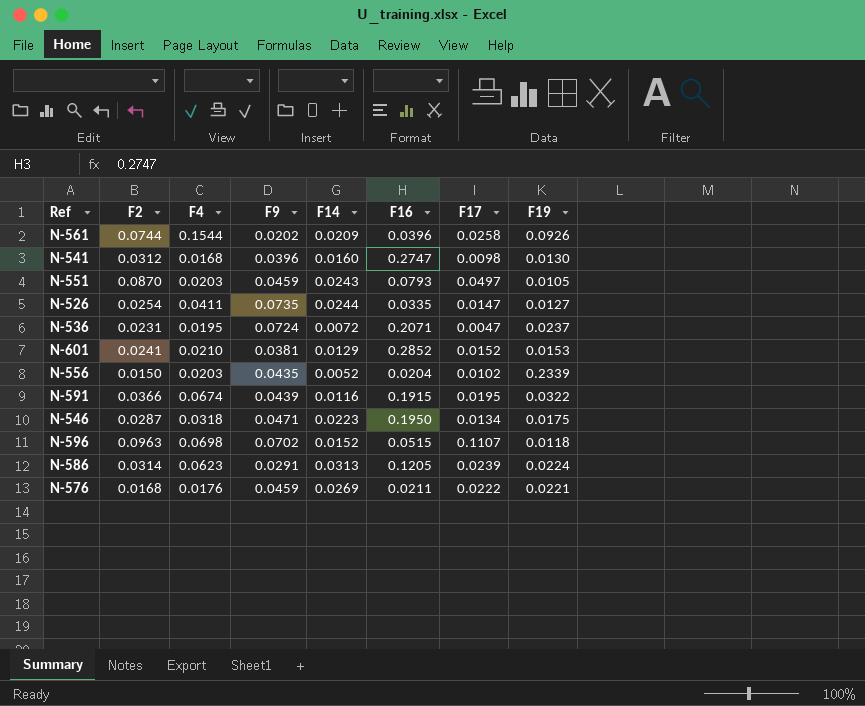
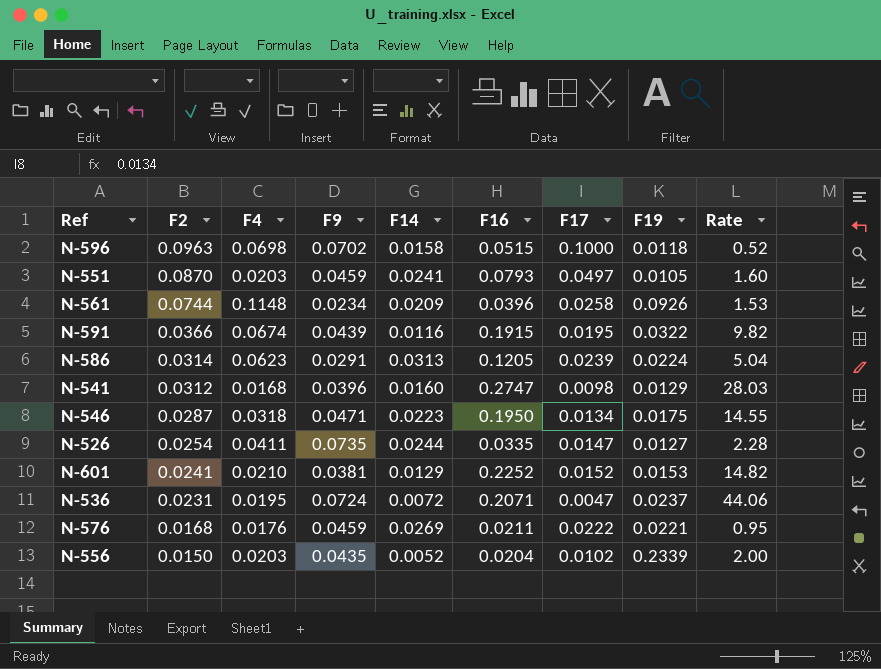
row order: none -> F2 descending
column Rate | formula: none -> [F16] / [F17]
N-596 | F14: 0.0152 -> 0.0158
N-596 | F17: 0.1107 -> 0.1000
N-551 | F14: 0.0243 -> 0.0241
N-561 | F4: 0.1544 -> 0.1148
N-561 | F9: 0.0202 -> 0.0234
N-541 | F19: 0.0130 -> 0.0129
N-601 | F16: 0.2852 -> 0.2252

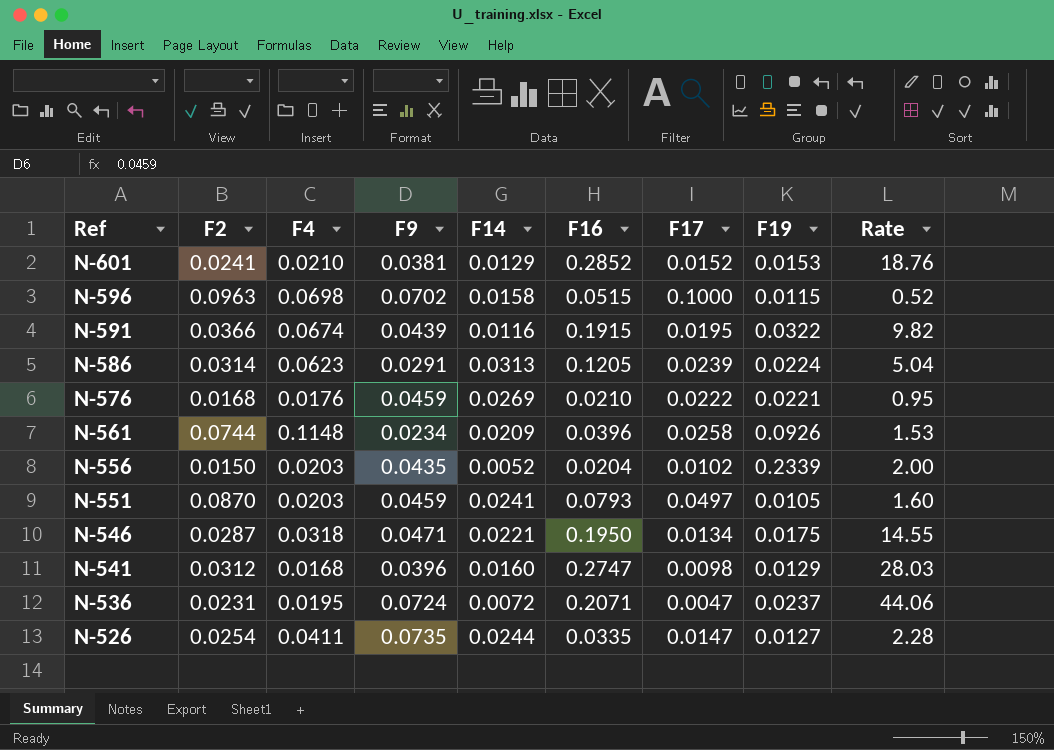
row order: F2 descending -> Ref descending
N-601 | F16: 0.2252 -> 0.2852
N-601 | Rate: 14.82 -> 18.76
N-596 | F19: 0.0118 -> 0.0115
N-576 | F16: 0.0211 -> 0.0210
N-546 | F14: 0.0223 -> 0.0221

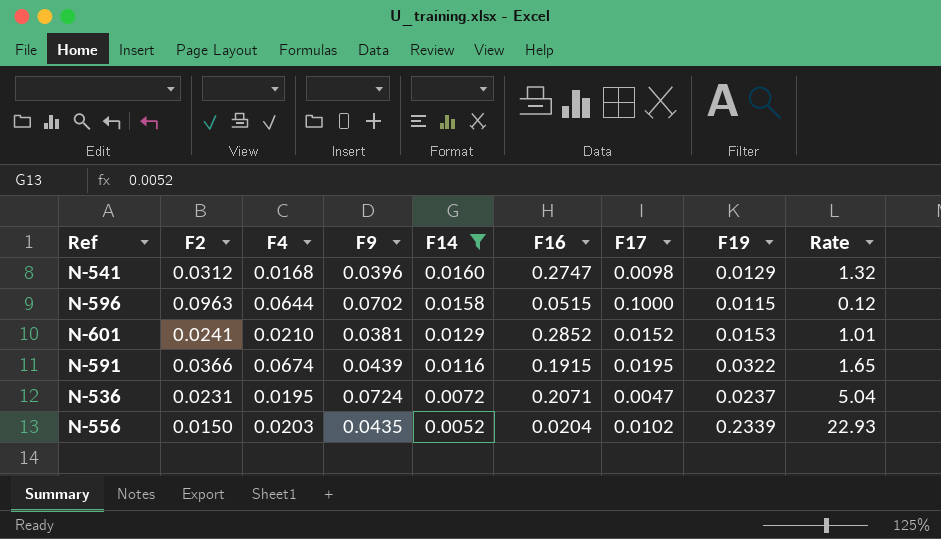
filter: none -> F14 <= 0.0160
row order: Ref descending -> F14 descending
column Rate | formula: [F16] / [F17] -> [F19] / [F17]
N-596 | F4: 0.0698 -> 0.0644

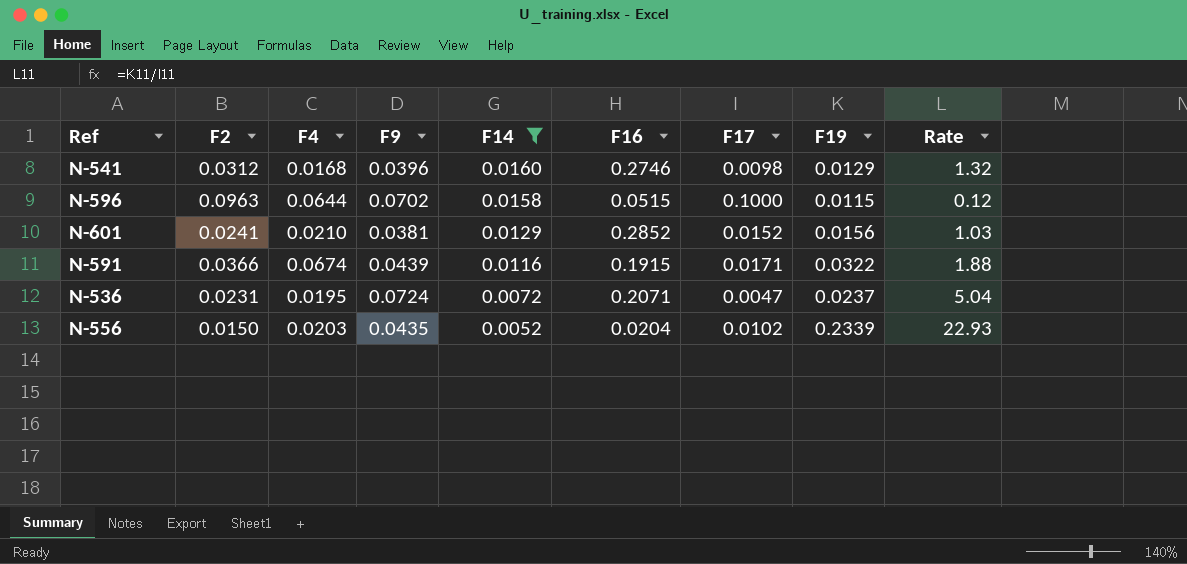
N-541 | F16: 0.2747 -> 0.2746
N-601 | F19: 0.0153 -> 0.0156
N-601 | Rate: 1.01 -> 1.03
N-591 | F17: 0.0195 -> 0.0171
N-591 | Rate: 1.65 -> 1.88

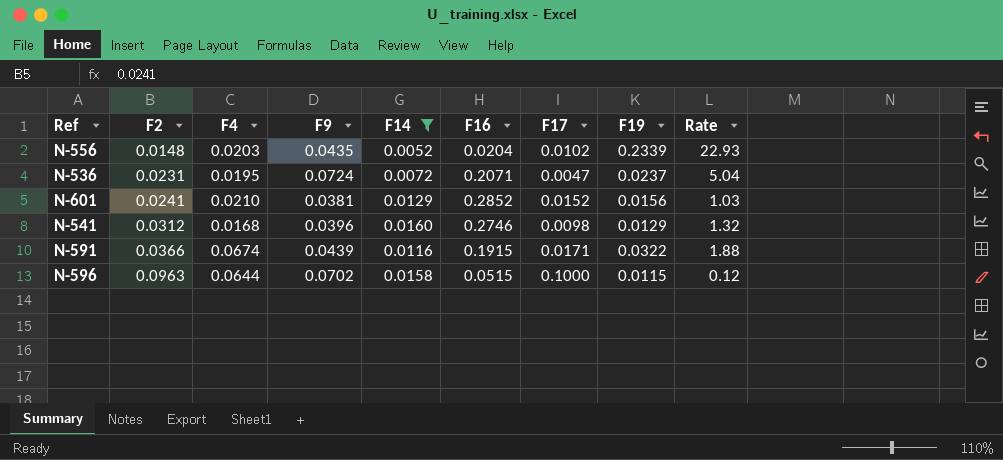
row order: F14 descending -> F2 ascending
N-556 | F2: 0.0150 -> 0.0148

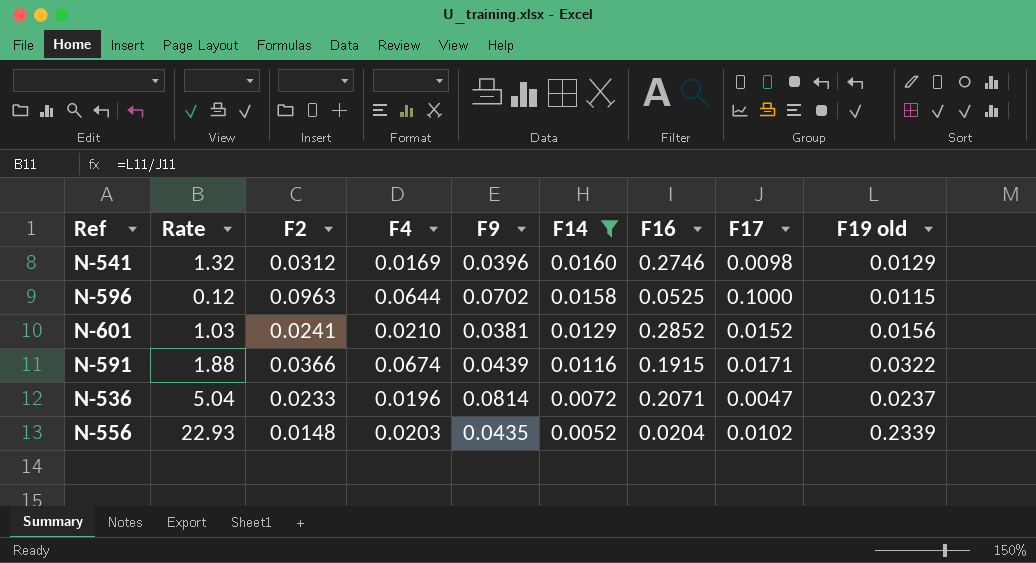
row order: F2 ascending -> F14 descending
column Rate | position: 9 -> 2
column name: F19 -> F19 old
N-541 | F4: 0.0168 -> 0.0169
N-596 | F16: 0.0515 -> 0.0525
N-536 | F2: 0.0231 -> 0.0233
N-536 | F4: 0.0195 -> 0.0196
N-536 | F9: 0.0724 -> 0.0814

